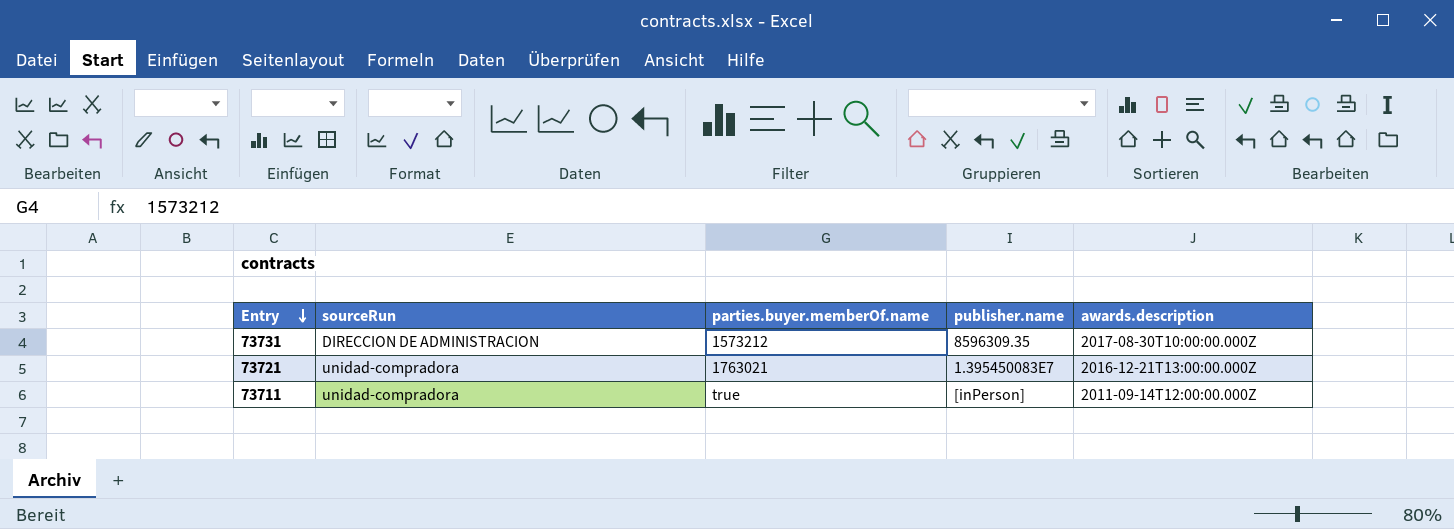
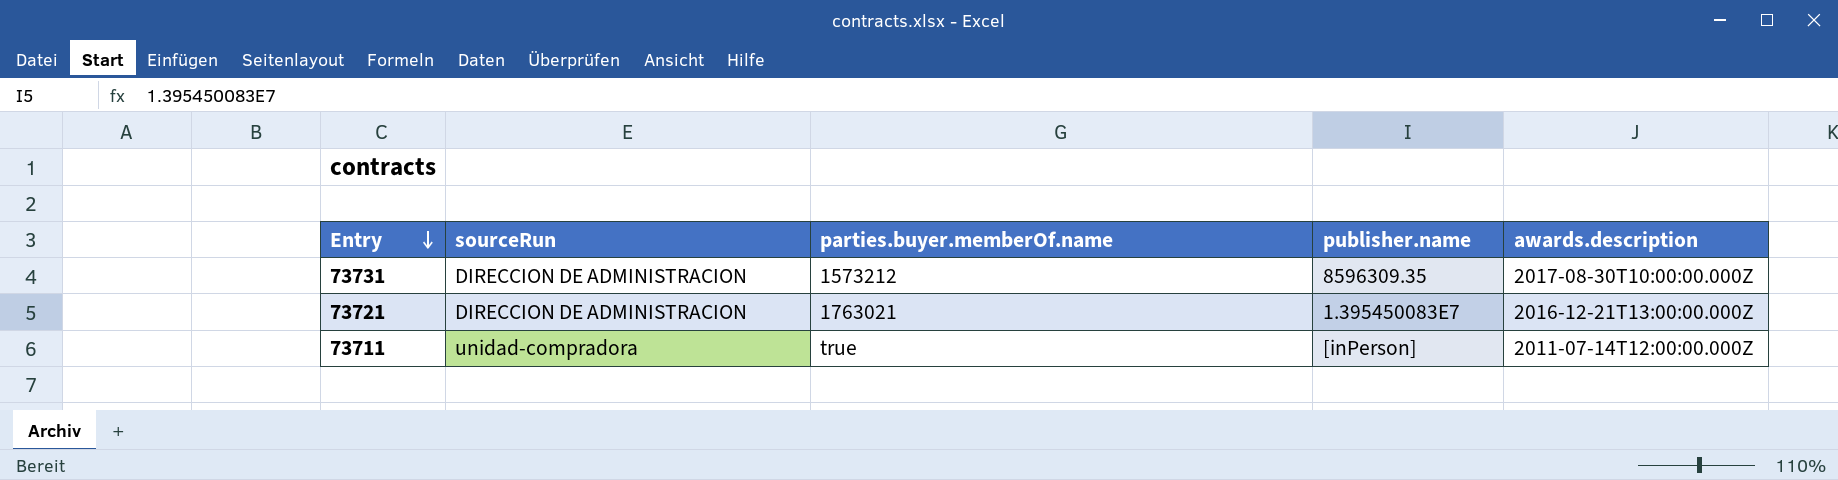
73721 | sourceRun: unidad-compradora -> DIRECCION DE ADMINISTRACION
73711 | awards.description: 2011-09-14T12:00:00.000Z -> 2011-07-14T12:00:00.000Z

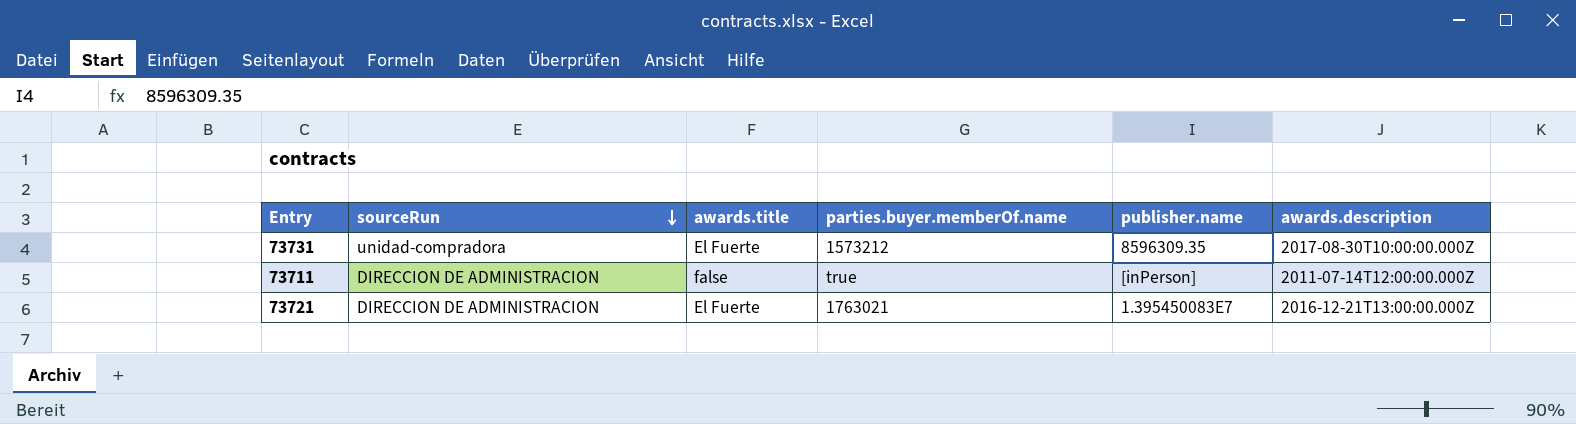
row order: Entry descending -> sourceRun descending
column awards.title | position: none -> 3
73731 | sourceRun: DIRECCION DE ADMINISTRACION -> unidad-compradora
73711 | sourceRun: unidad-compradora -> DIRECCION DE ADMINISTRACION

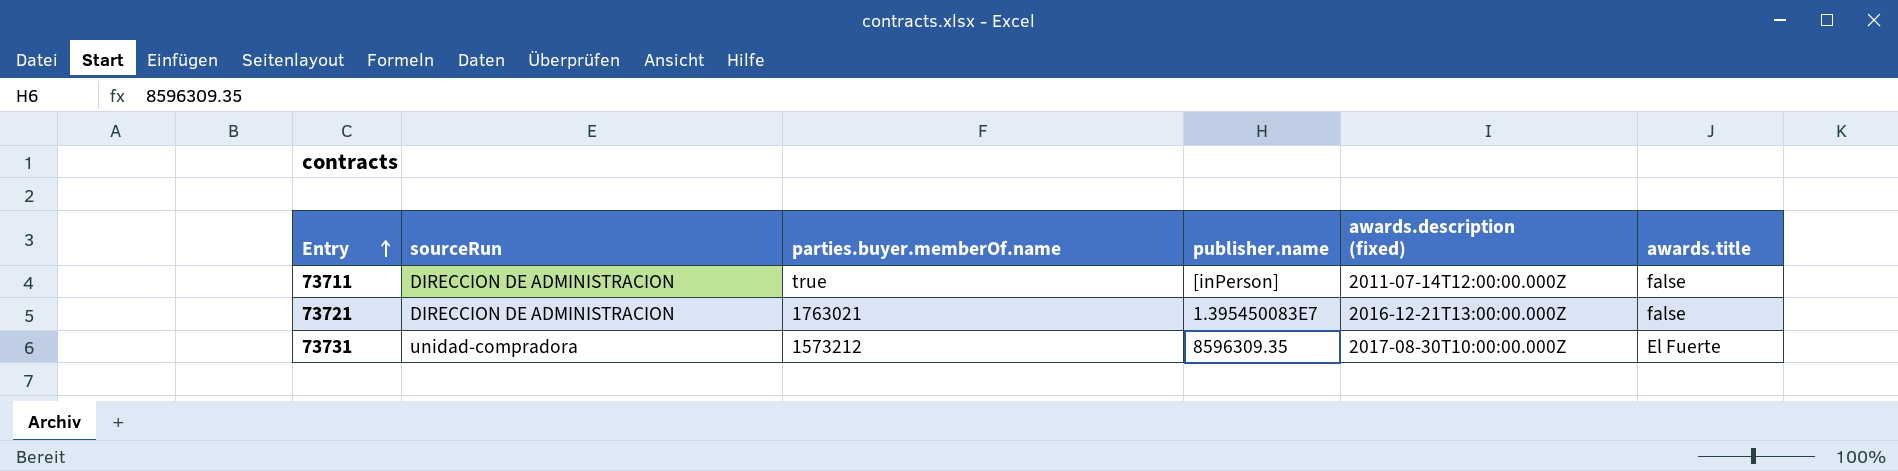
row order: sourceRun descending -> Entry ascending
column name: awards.description -> awards.description (fixed)
column awards.title | position: 3 -> 6
73721 | awards.title: El Fuerte -> false

